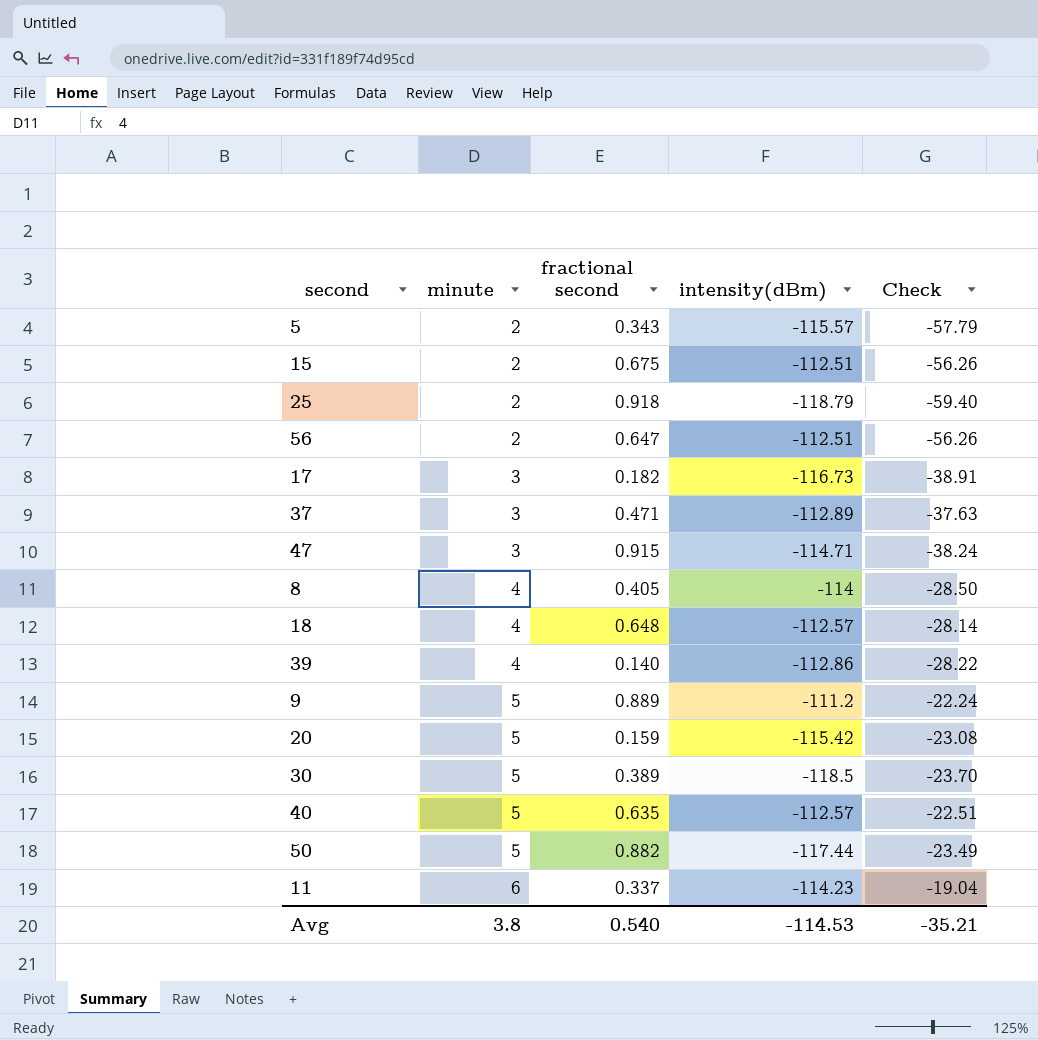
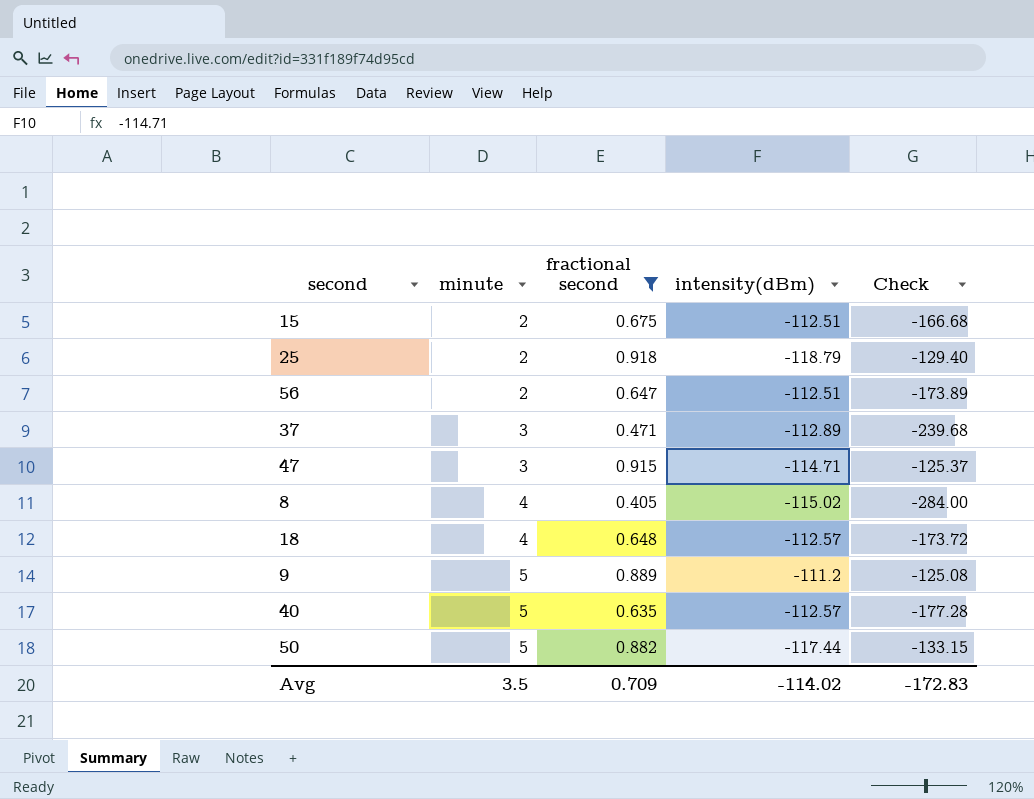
filter: none -> fractional second >= 0.405
column Check | formula: [intensity(dBm)] / [minute] -> [intensity(dBm)] / [fractional second]
8 | intensity(dBm): -114 -> -115.02
Avg | minute: 3.8 -> 3.5
Avg | fractional second: 0.540 -> 0.709
Avg | intensity(dBm): -114.53 -> -114.02
Avg | Check: -35.21 -> -172.83

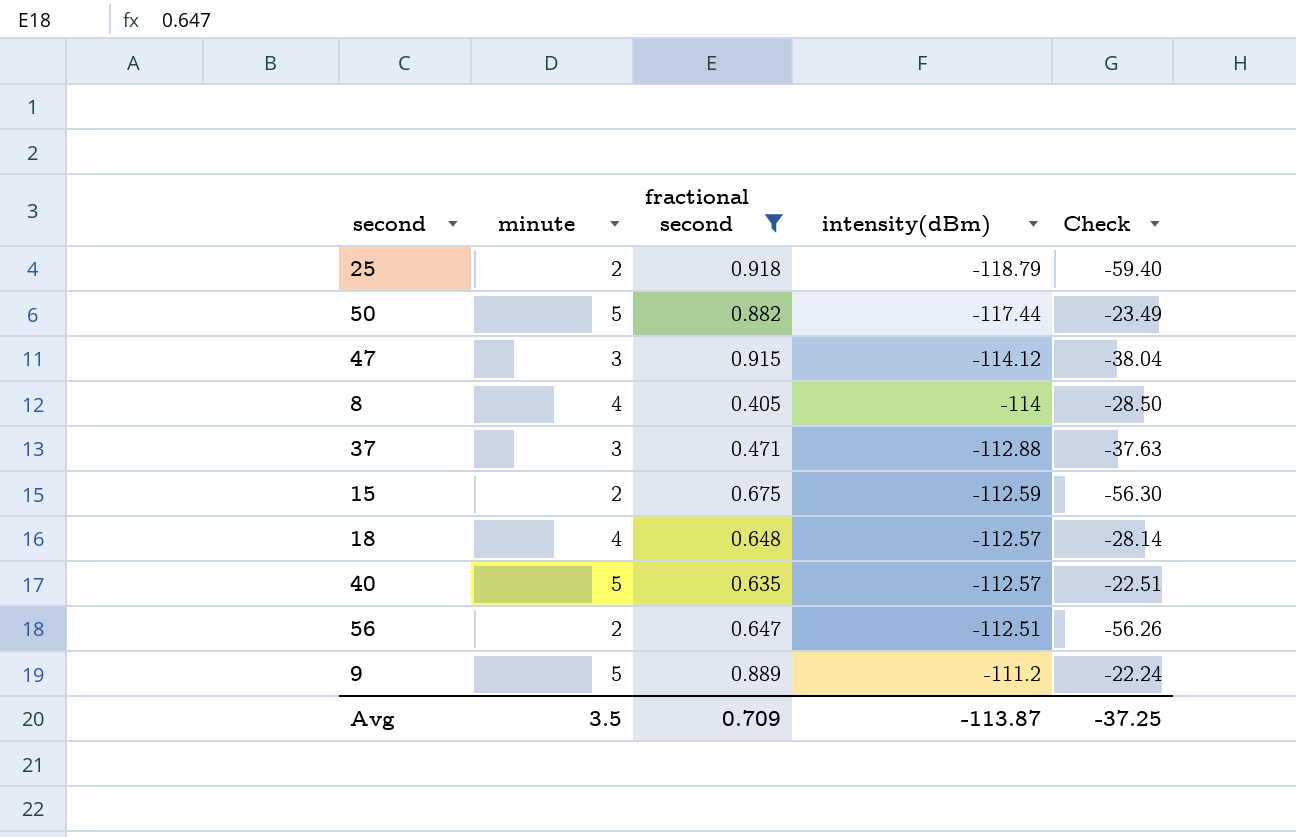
row order: minute ascending -> intensity(dBm) ascending
column Check | formula: [intensity(dBm)] / [fractional second] -> [intensity(dBm)] / [minute]
47 | intensity(dBm): -114.71 -> -114.12
8 | intensity(dBm): -115.02 -> -114
37 | intensity(dBm): -112.89 -> -112.88
15 | intensity(dBm): -112.51 -> -112.59
Avg | intensity(dBm): -114.02 -> -113.87
Avg | Check: -172.83 -> -37.25

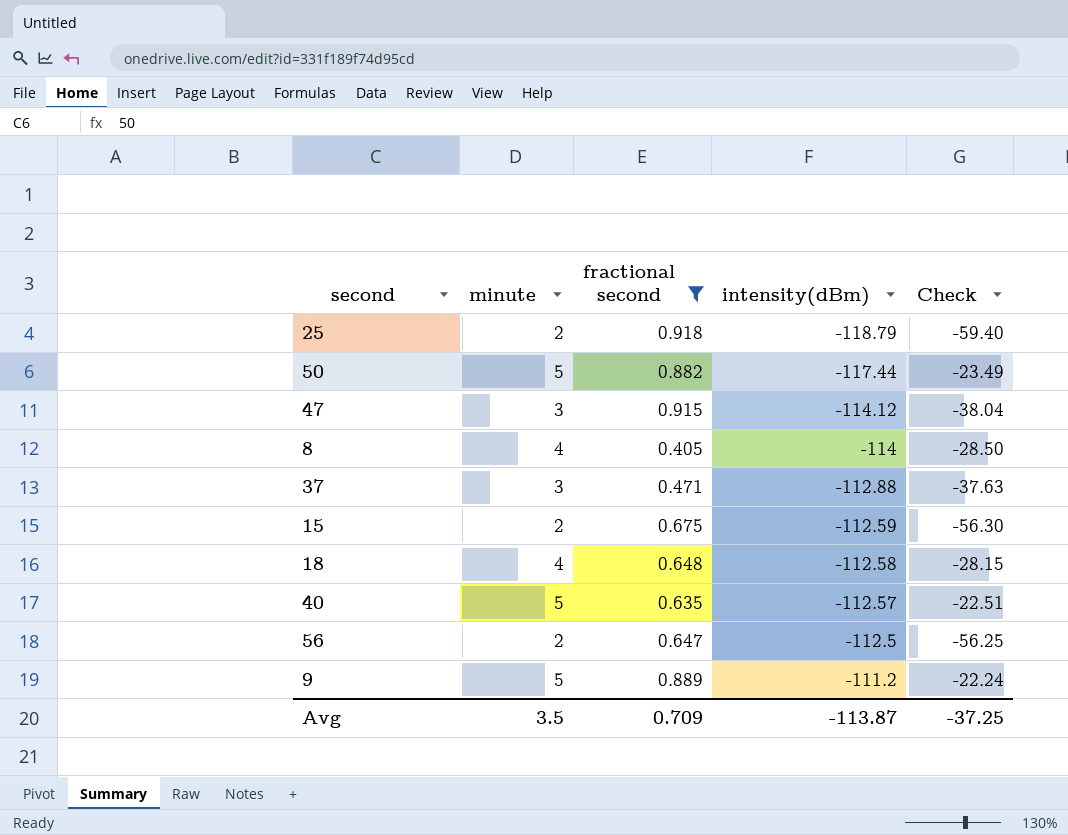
18 | intensity(dBm): -112.57 -> -112.58
18 | Check: -28.14 -> -28.15
56 | intensity(dBm): -112.51 -> -112.5
56 | Check: -56.26 -> -56.25

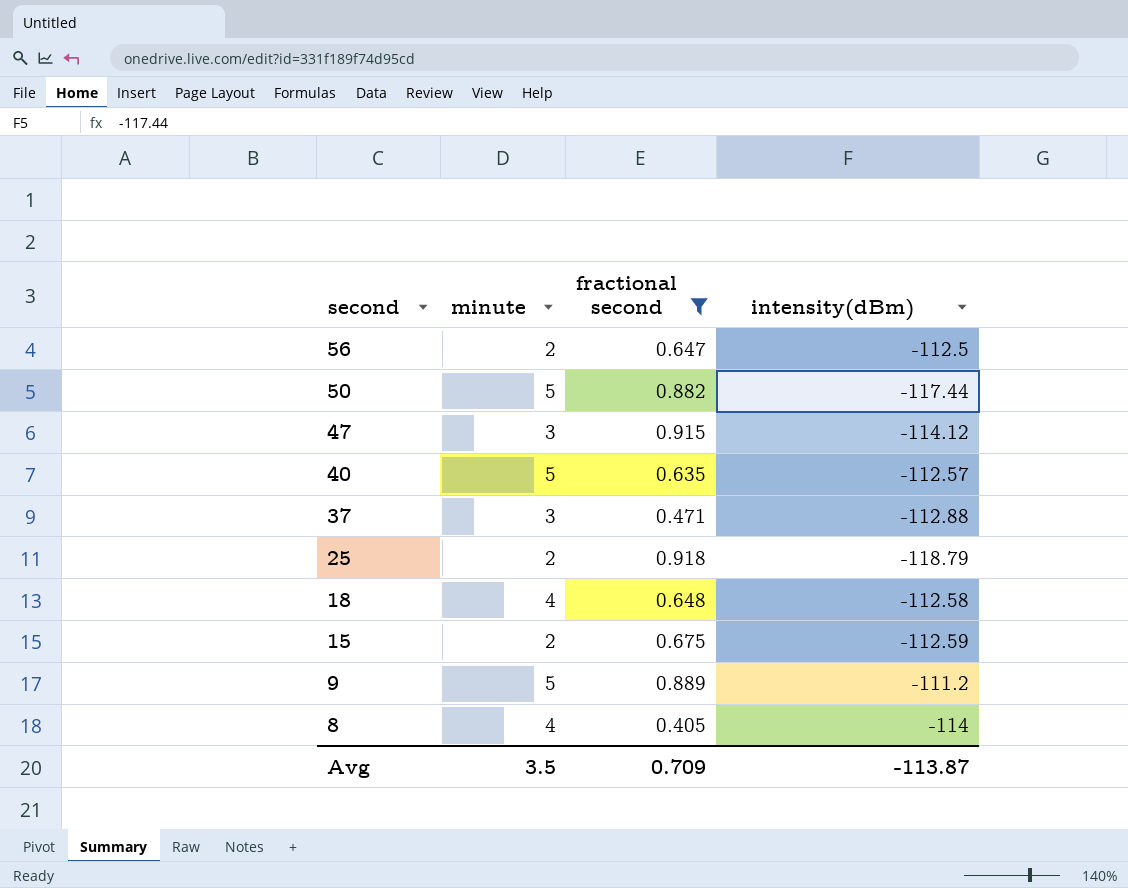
row order: intensity(dBm) ascending -> second descending
column Check | formula: [intensity(dBm)] / [minute] -> none

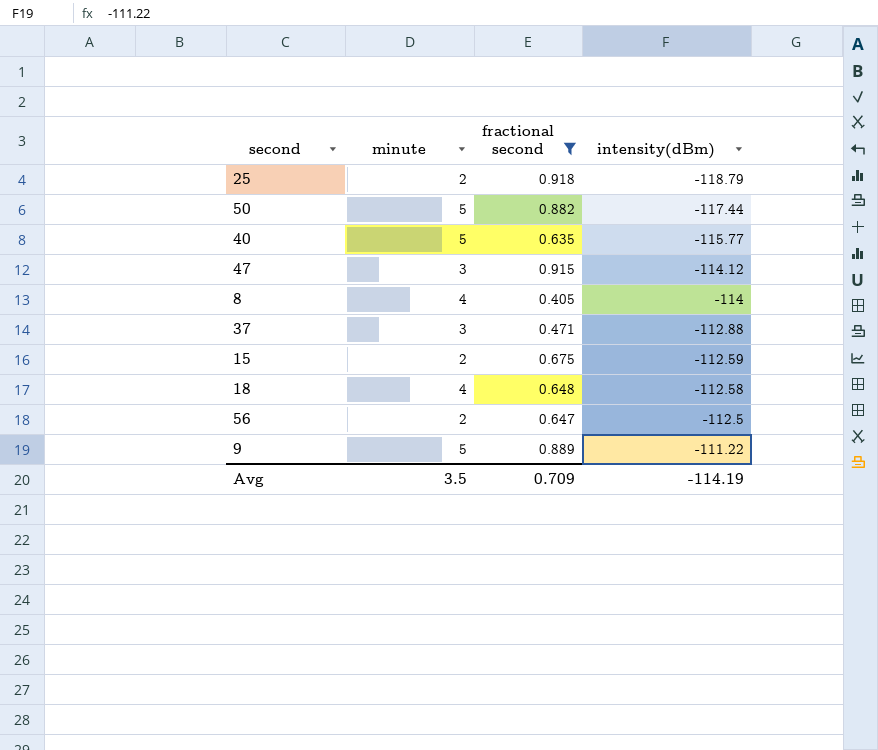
row order: second descending -> intensity(dBm) ascending
40 | intensity(dBm): -112.57 -> -115.77
9 | intensity(dBm): -111.2 -> -111.22
Avg | intensity(dBm): -113.87 -> -114.19

